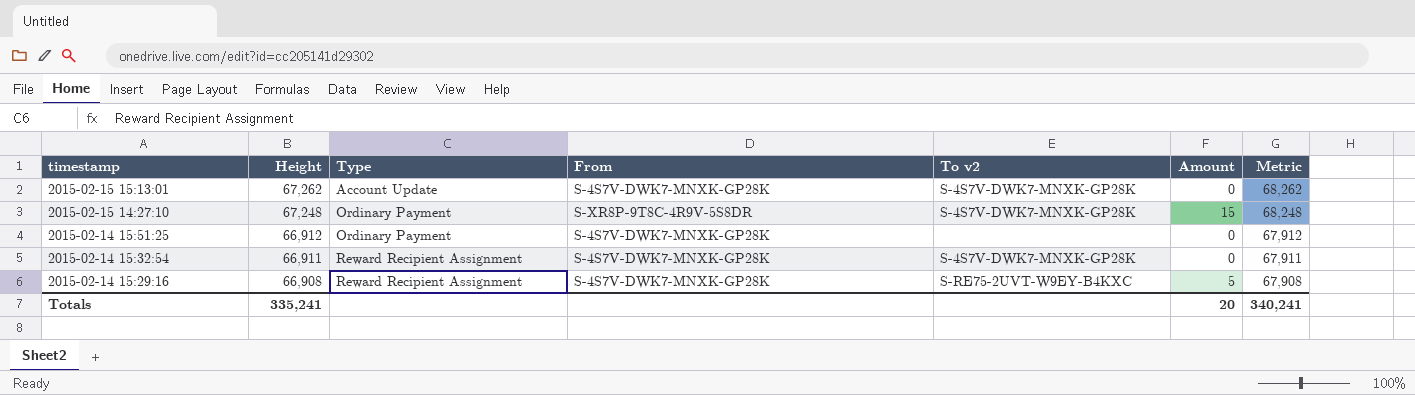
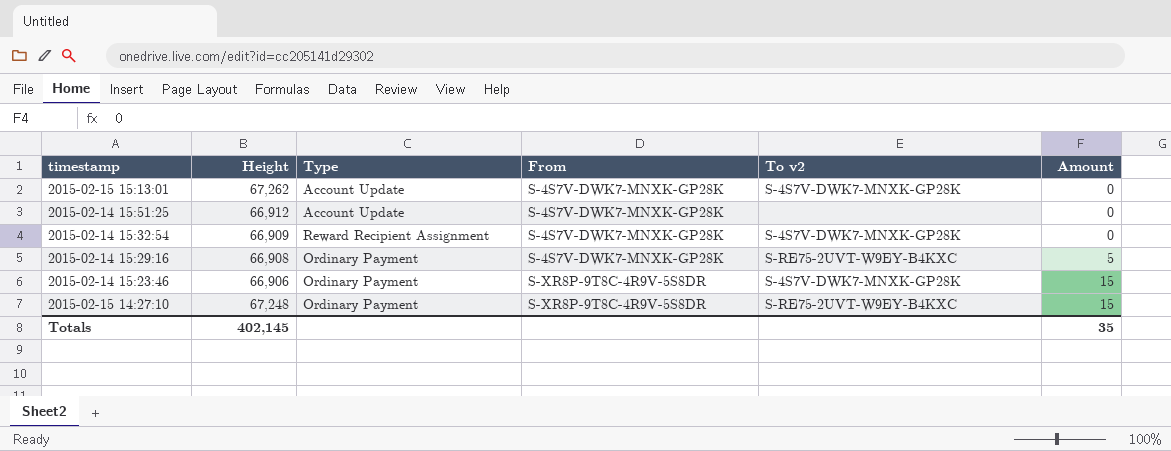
row order: timestamp descending -> From ascending
column Metric | formula: [Height] + 1000 -> none
2015-02-14 15:51:25 | Type: Ordinary Payment -> Account Update
2015-02-14 15:32:54 | Height: 66,911 -> 66,909
2015-02-14 15:29:16 | Type: Reward Recipient Assignment -> Ordinary Payment
row 2015-02-14 15:23:46: none -> 66,906 | Ordinary Payment | S-XR8P-9T8C-4R9V-5S8DR | S-4S7V-DWK7-MNXK-GP28K | 15
2015-02-15 14:27:10 | To v2: S-4S7V-DWK7-MNXK-GP28K -> S-RE75-2UVT-W9EY-B4KXC
Totals | Height: 335,241 -> 402,145
Totals | Amount: 20 -> 35

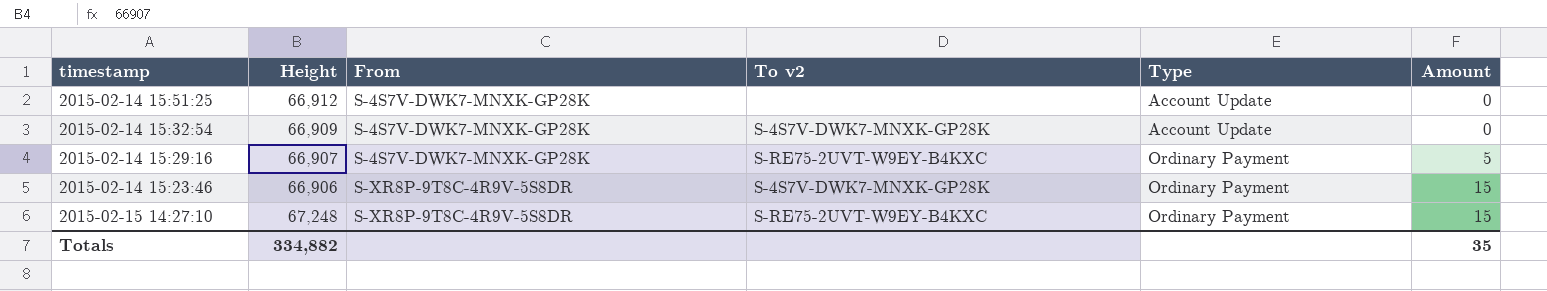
column Type | position: 3 -> 5
row 2015-02-15 15:13:01: 67,262 | Account Update | S-4S7V-DWK7-MNXK-GP28K | S-4S7V-DWK7-MNXK-GP28K | 0 -> none
2015-02-14 15:32:54 | Type: Reward Recipient Assignment -> Account Update
2015-02-14 15:29:16 | Height: 66,908 -> 66,907
Totals | Height: 402,145 -> 334,882

